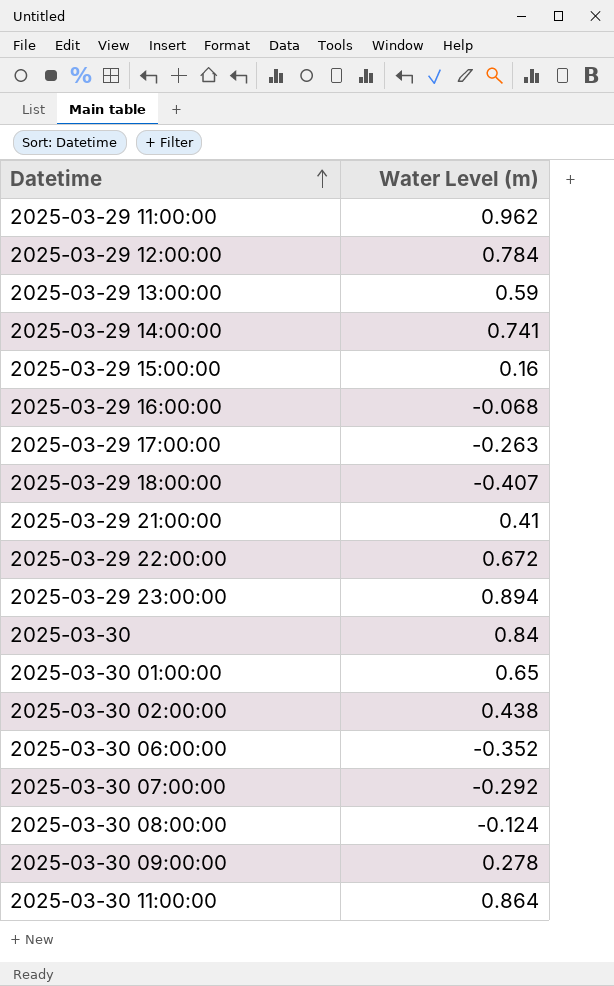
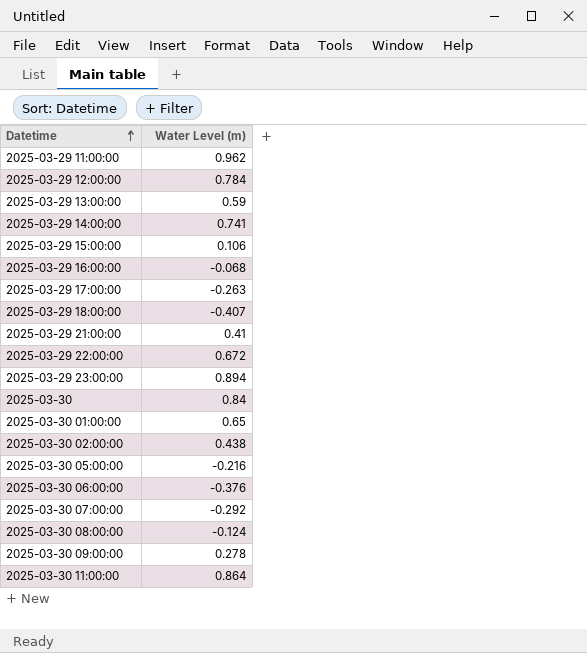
2025-03-29 15:00:00 | Water Level (m): 0.16 -> 0.106
row 2025-03-30 05:00:00: none -> -0.216
2025-03-30 06:00:00 | Water Level (m): -0.352 -> -0.376

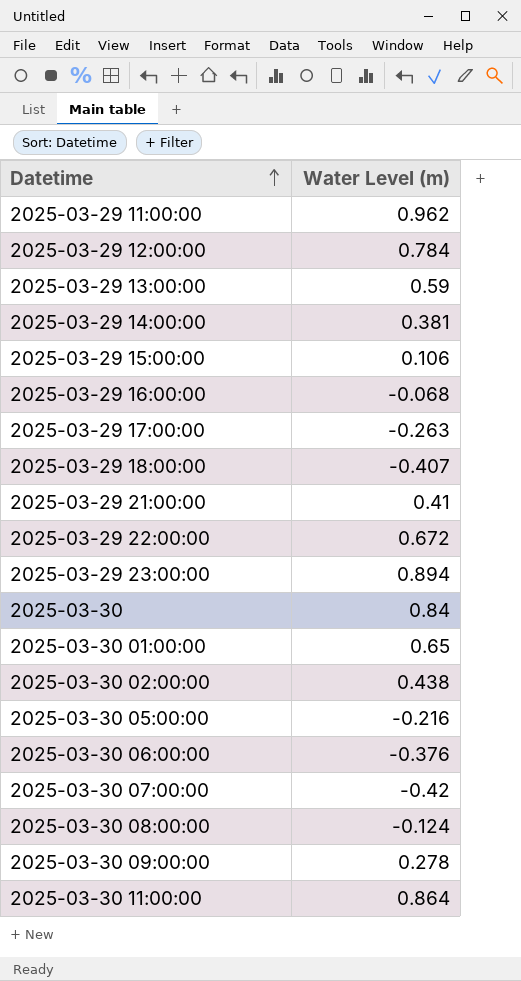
2025-03-29 14:00:00 | Water Level (m): 0.741 -> 0.381
2025-03-30 07:00:00 | Water Level (m): -0.292 -> -0.42

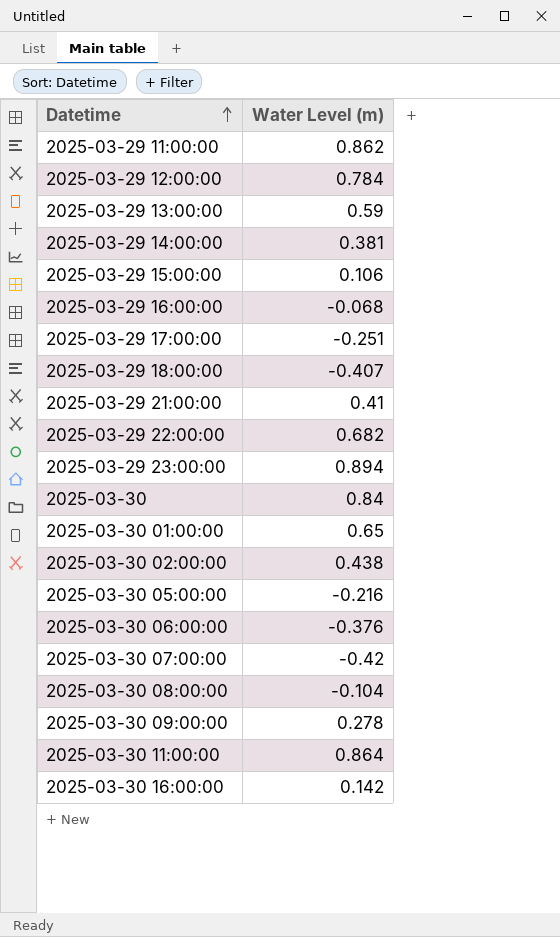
2025-03-29 11:00:00 | Water Level (m): 0.962 -> 0.862
2025-03-29 17:00:00 | Water Level (m): -0.263 -> -0.251
2025-03-29 22:00:00 | Water Level (m): 0.672 -> 0.682
2025-03-30 08:00:00 | Water Level (m): -0.124 -> -0.104
row 2025-03-30 16:00:00: none -> 0.142

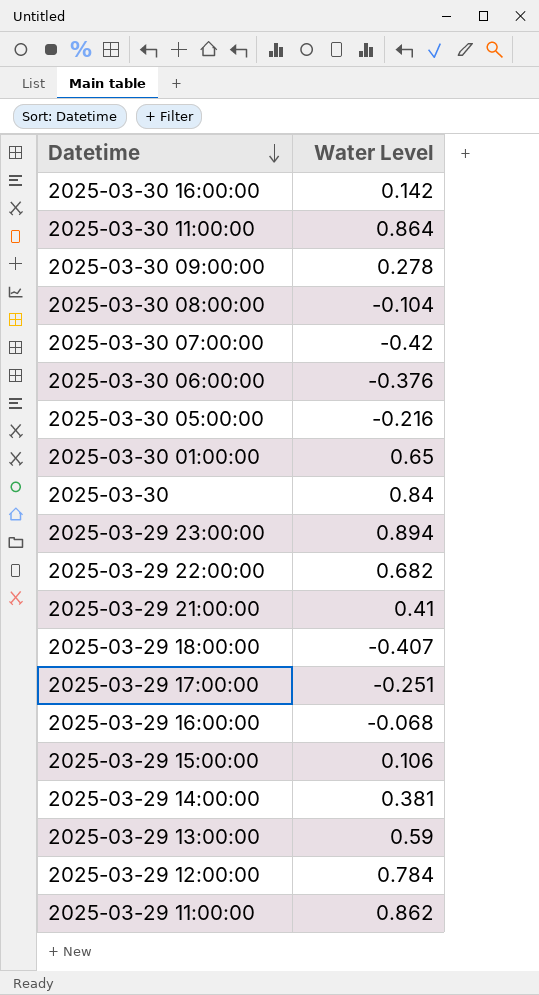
row order: Datetime ascending -> Datetime descending
column name: Water Level (m) -> Water Level
row 2025-03-30 02:00:00: 0.438 -> none

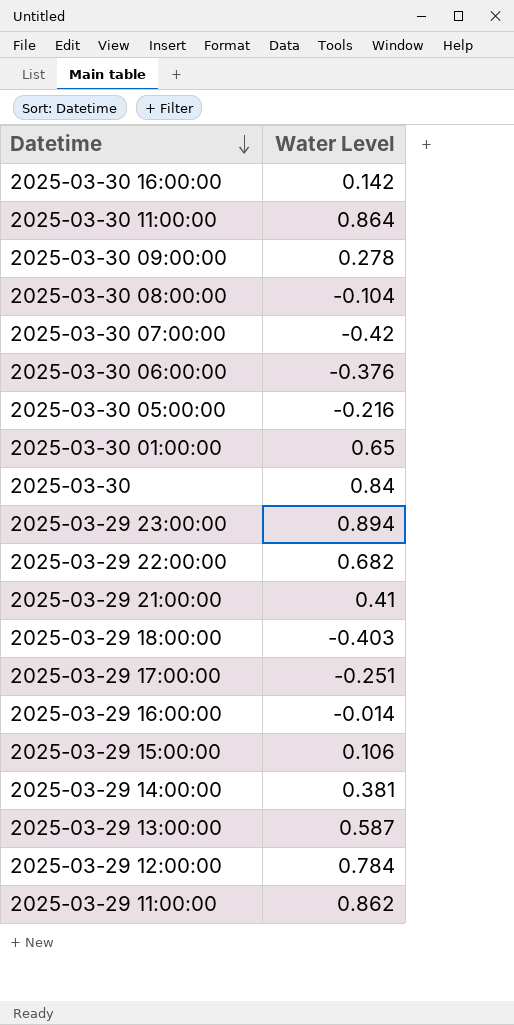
2025-03-29 18:00:00 | Water Level: -0.407 -> -0.403
2025-03-29 16:00:00 | Water Level: -0.068 -> -0.014
2025-03-29 13:00:00 | Water Level: 0.59 -> 0.587

